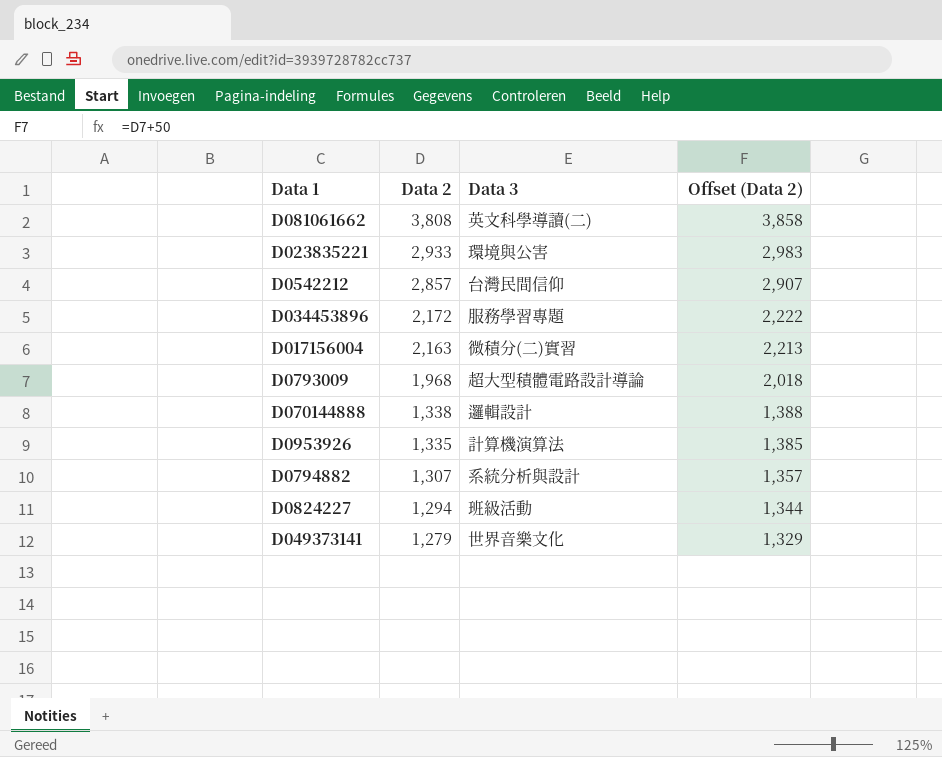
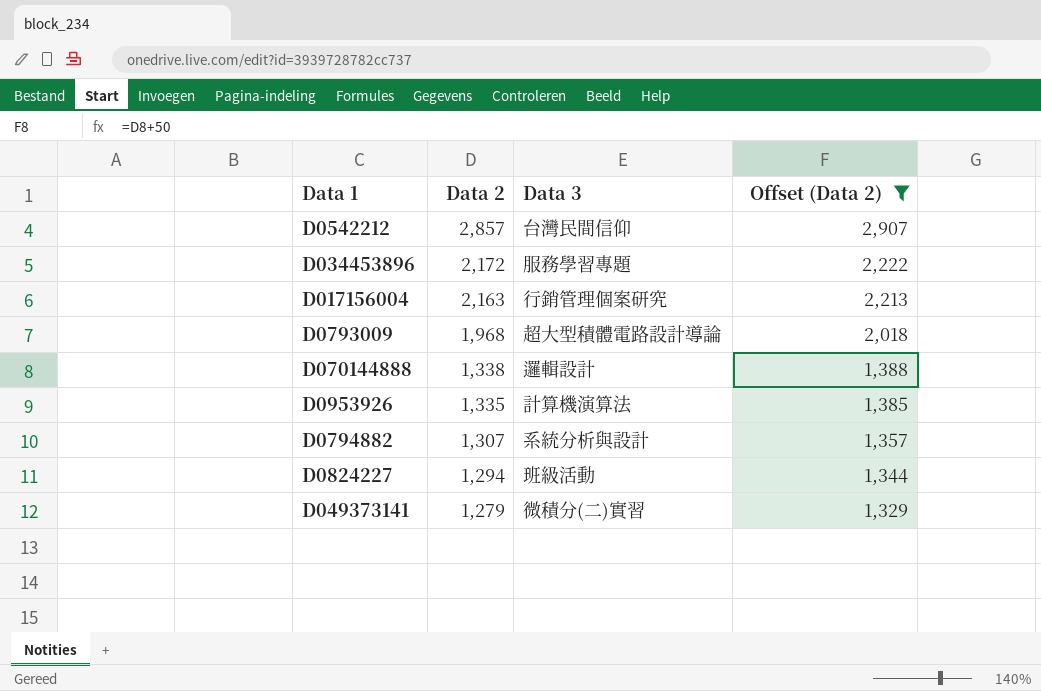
filter: none -> Offset (Data 2) <= 2,907
D017156004 | Data 3: 微積分(二)實習 -> 行銷管理個案研究
D049373141 | Data 3: 世界音樂文化 -> 微積分(二)實習

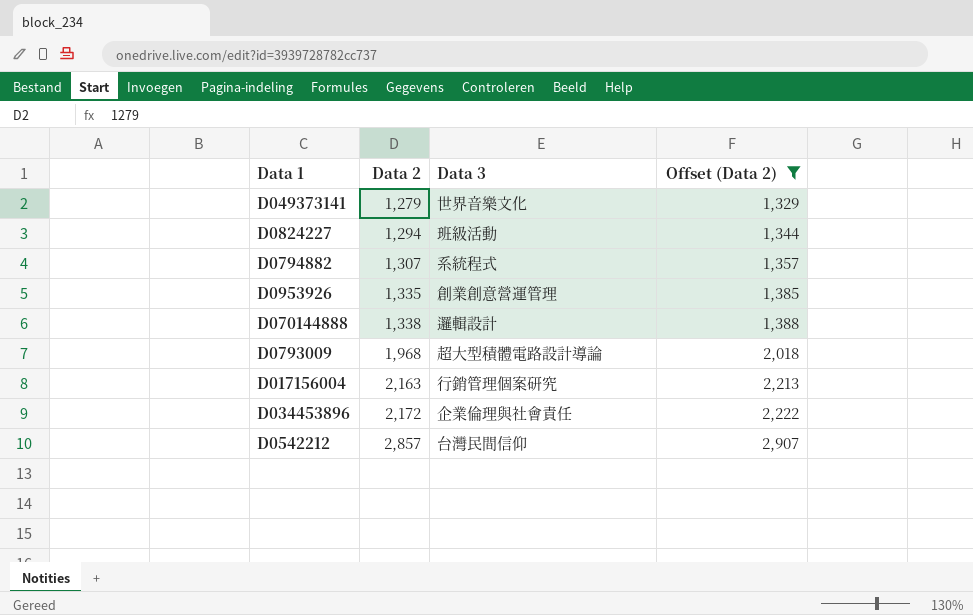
row order: Data 2 descending -> Data 2 ascending
D049373141 | Data 3: 微積分(二)實習 -> 世界音樂文化
D0794882 | Data 3: 系統分析與設計 -> 系統程式
D0953926 | Data 3: 計算機演算法 -> 創業創意營運管理
D034453896 | Data 3: 服務學習專題 -> 企業倫理與社會責任

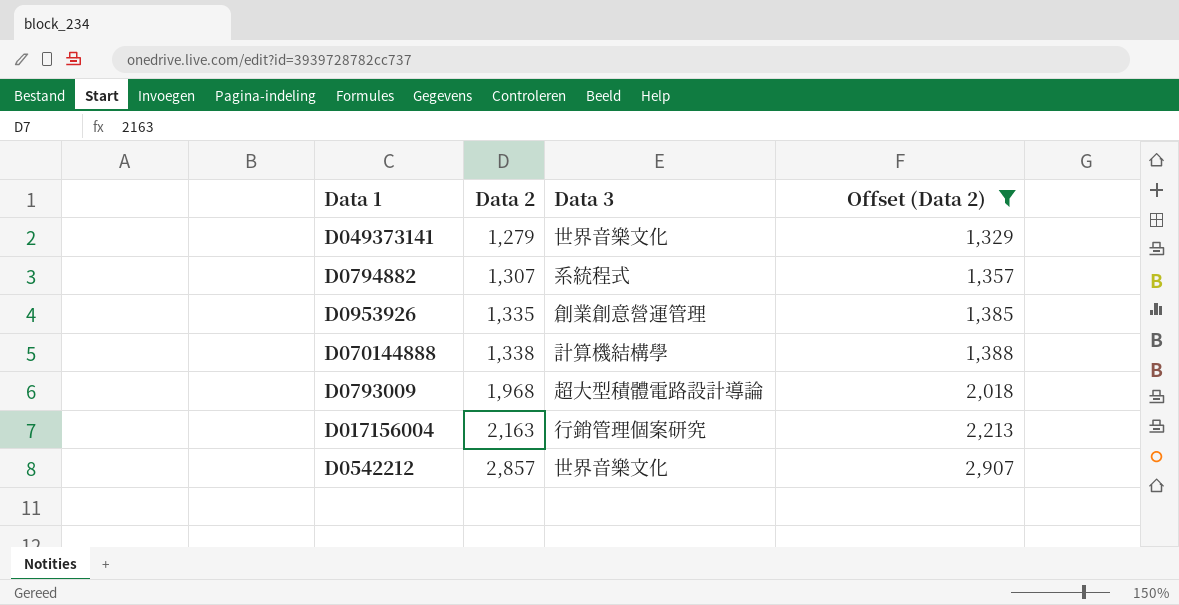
row D0824227: 1,294 | 班級活動 | 1,344 -> none
row D034453896: 2,172 | 企業倫理與社會責任 | 2,222 -> none
D070144888 | Data 3: 邏輯設計 -> 計算機結構學
D0542212 | Data 3: 台灣民間信仰 -> 世界音樂文化

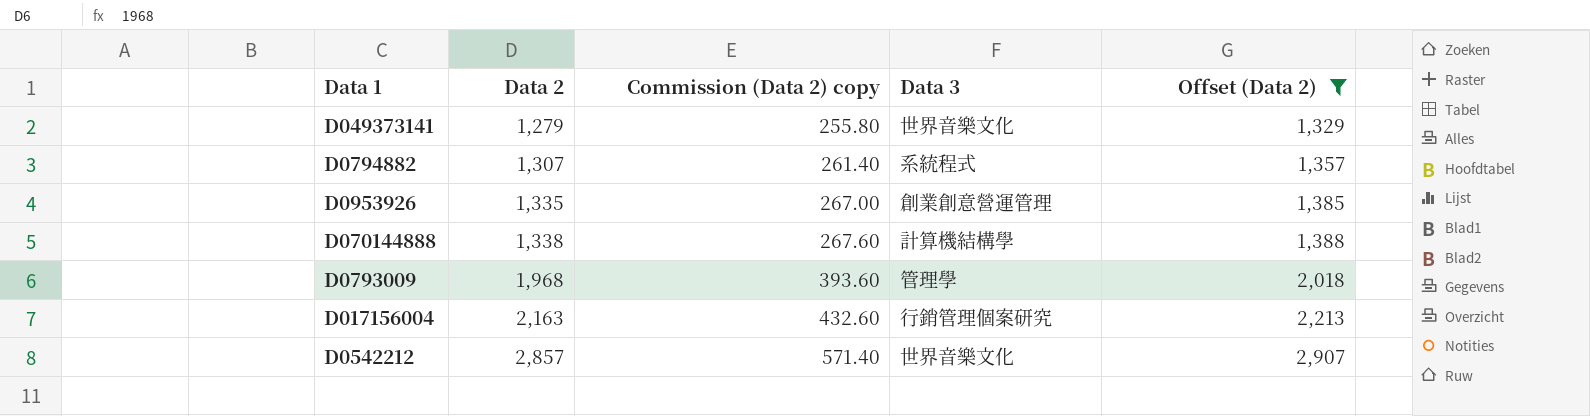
column Commission (Data 2) copy | formula: none -> [Data 2] * 0.2
D0793009 | Data 3: 超大型積體電路設計導論 -> 管理學

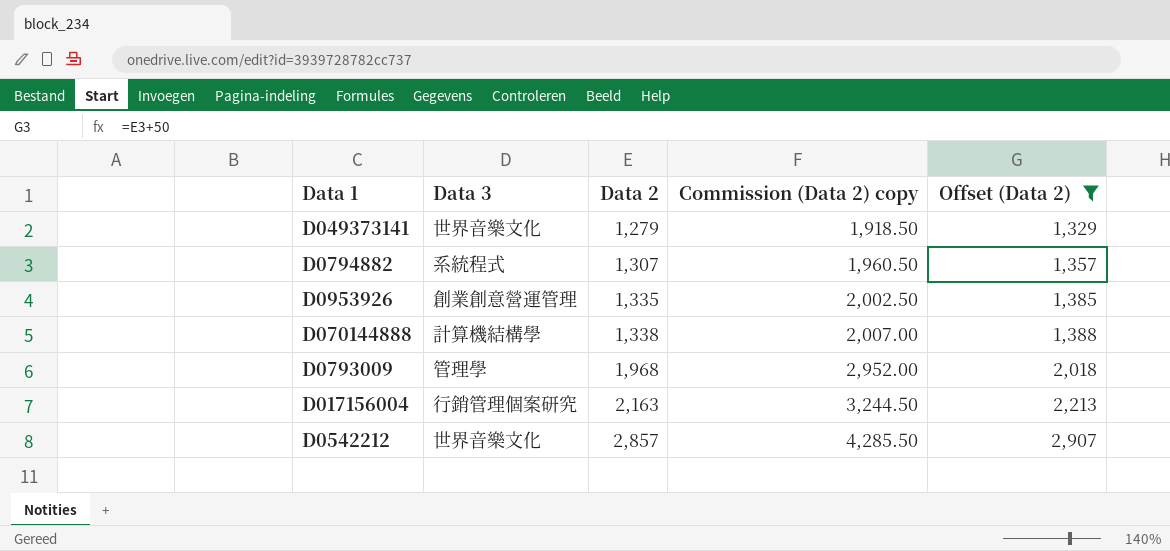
column Data 3 | position: 4 -> 2
column Commission (Data 2) copy | formula: [Data 2] * 0.2 -> [Data 2] * 1.5

